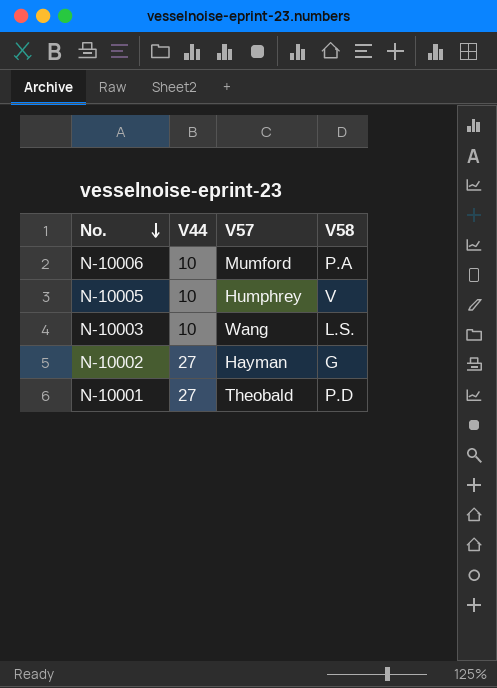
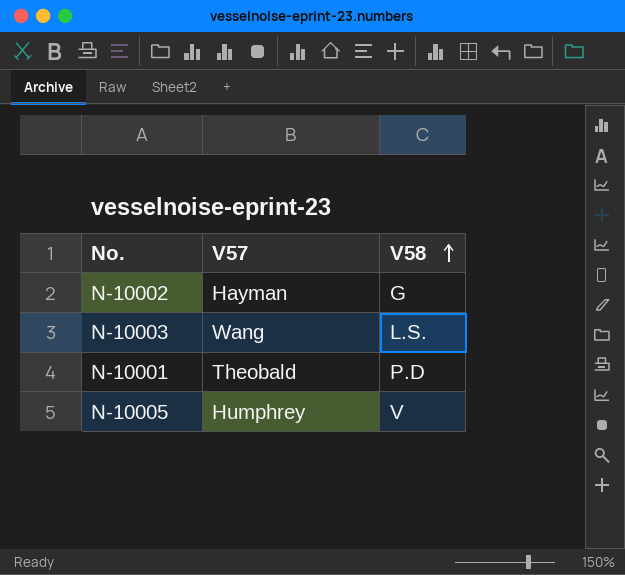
row order: No. descending -> V58 ascending
column V44 | position: 2 -> none
row N-10006: 10 | Mumford | P.A -> none

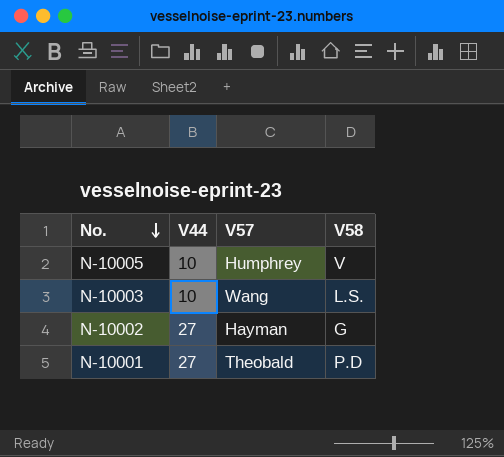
row order: V58 ascending -> No. descending
column V44 | position: none -> 2

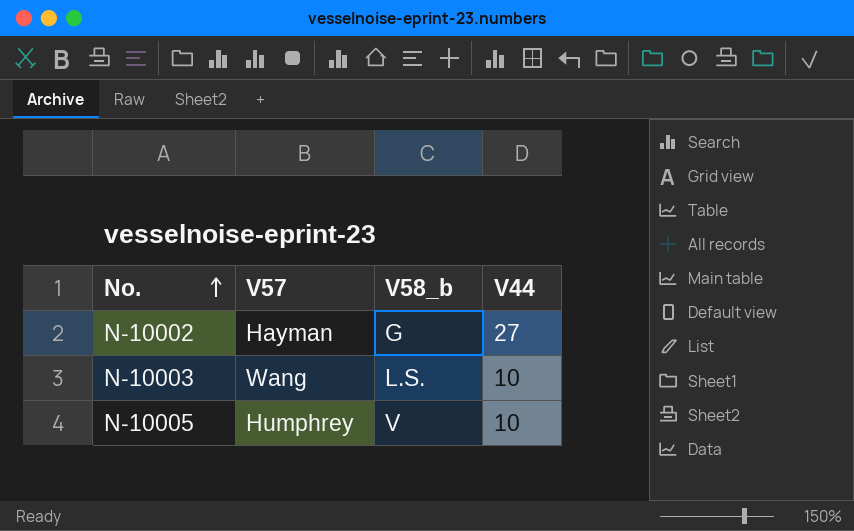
row order: No. descending -> No. ascending
column name: V58 -> V58_b
column V44 | position: 2 -> 4
row N-10001: 27 | Theobald | P.D -> none

